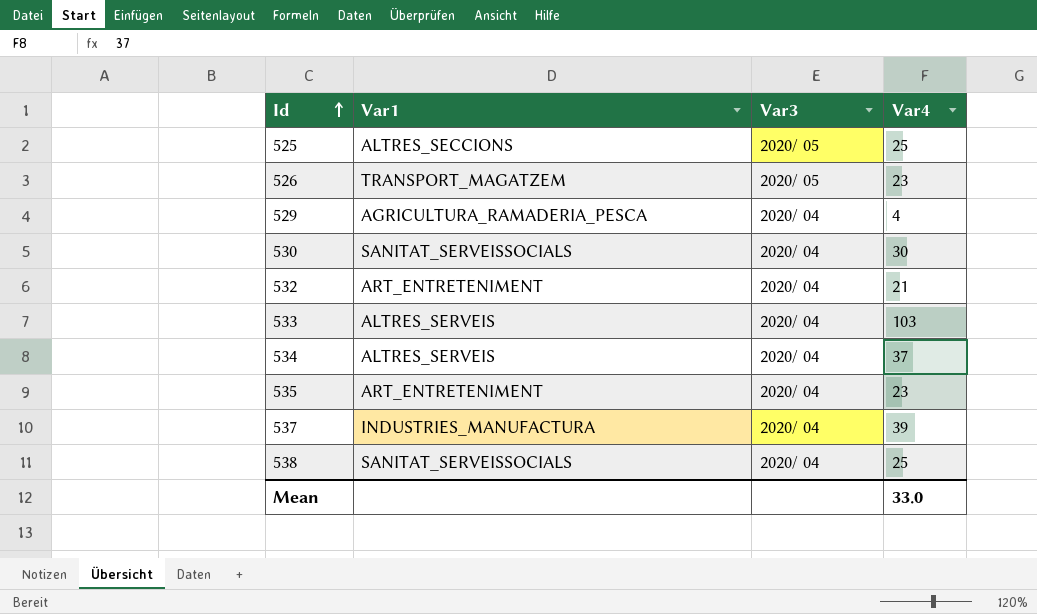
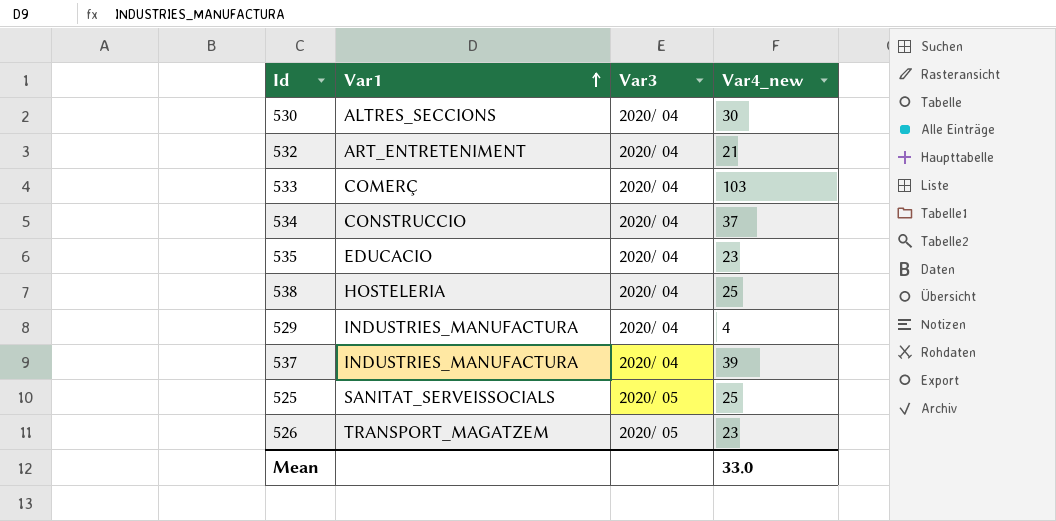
row order: Id ascending -> Var1 ascending
column name: Var4 -> Var4_new
530 | Var1: SANITAT_SERVEISSOCIALS -> ALTRES_SECCIONS
533 | Var1: ALTRES_SERVEIS -> COMERÇ
534 | Var1: ALTRES_SERVEIS -> CONSTRUCCIO
535 | Var1: ART_ENTRETENIMENT -> EDUCACIO
538 | Var1: SANITAT_SERVEISSOCIALS -> HOSTELERIA
529 | Var1: AGRICULTURA_RAMADERIA_PESCA -> INDUSTRIES_MANUFACTURA
525 | Var1: ALTRES_SECCIONS -> SANITAT_SERVEISSOCIALS

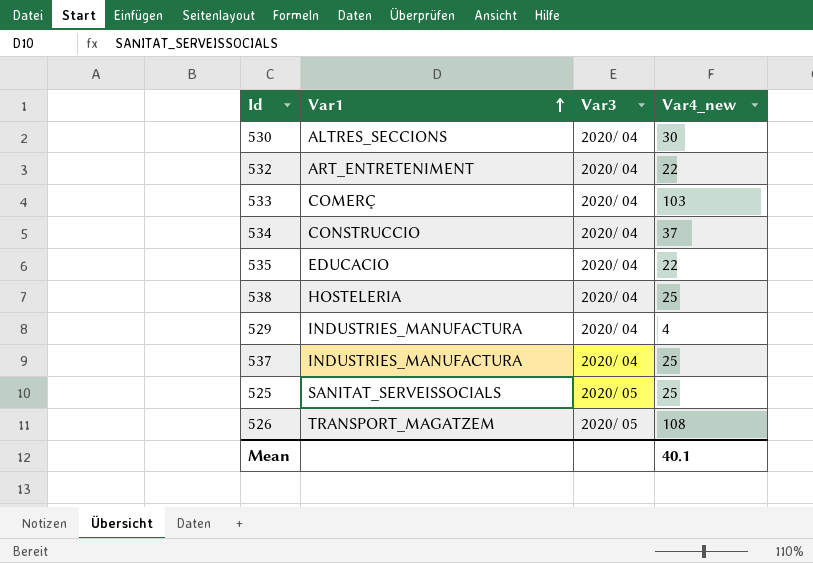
532 | Var4_new: 21 -> 22
535 | Var4_new: 23 -> 22
537 | Var4_new: 39 -> 25
526 | Var4_new: 23 -> 108
Mean | Var4_new: 33.0 -> 40.1

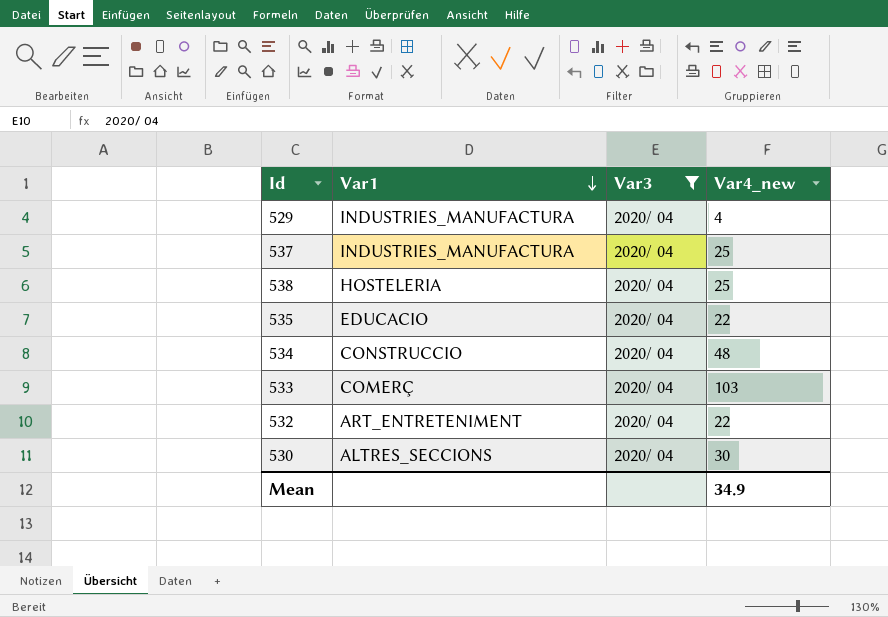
filter: none -> Var3 = 2020/ 04
row order: Var1 ascending -> Var1 descending
534 | Var4_new: 37 -> 48
Mean | Var4_new: 40.1 -> 34.9

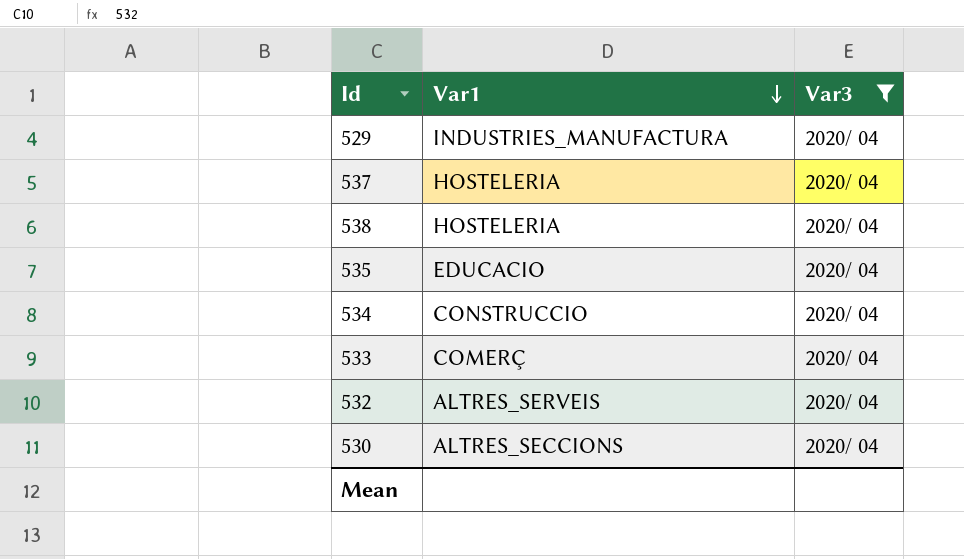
column Var4_new | position: 4 -> none
537 | Var1: INDUSTRIES_MANUFACTURA -> HOSTELERIA
532 | Var1: ART_ENTRETENIMENT -> ALTRES_SERVEIS

